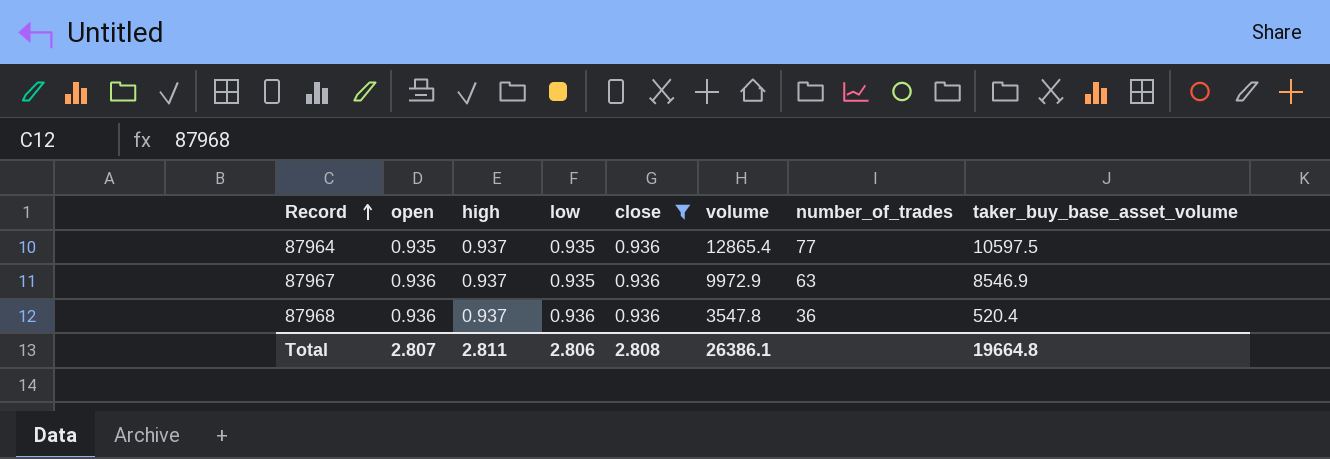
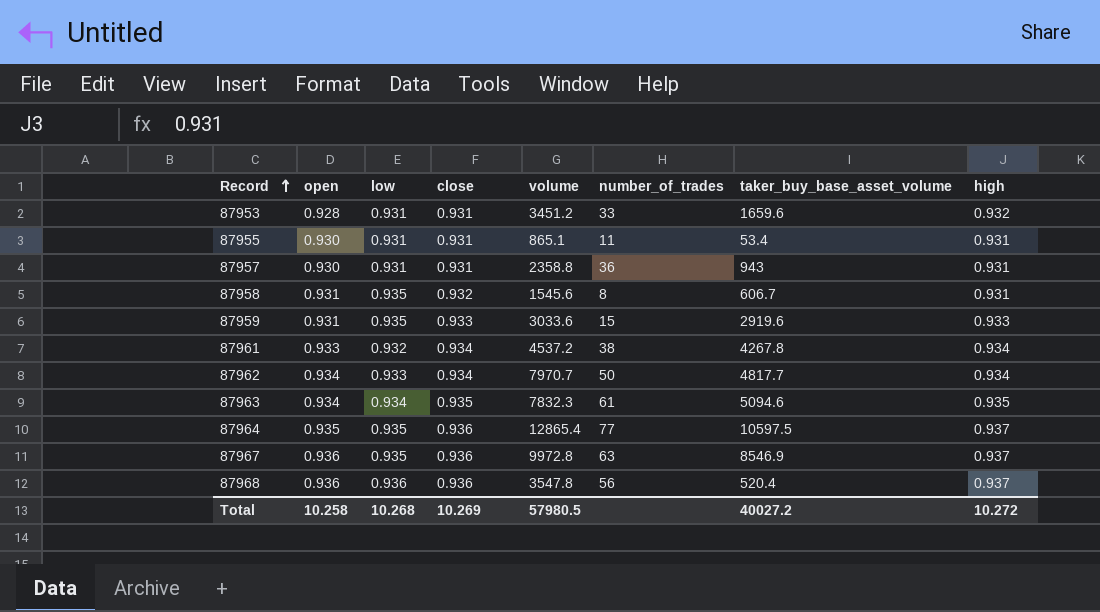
filter: close = 0.936 -> none
column high | position: 3 -> 8
87967 | volume: 9972.9 -> 9972.8
87968 | number_of_trades: 36 -> 56
Total | open: 2.807 -> 10.258
Total | low: 2.806 -> 10.268
Total | close: 2.808 -> 10.269
Total | volume: 26386.1 -> 57980.5
Total | taker_buy_base_asset_volume: 19664.8 -> 40027.2
Total | high: 2.811 -> 10.272

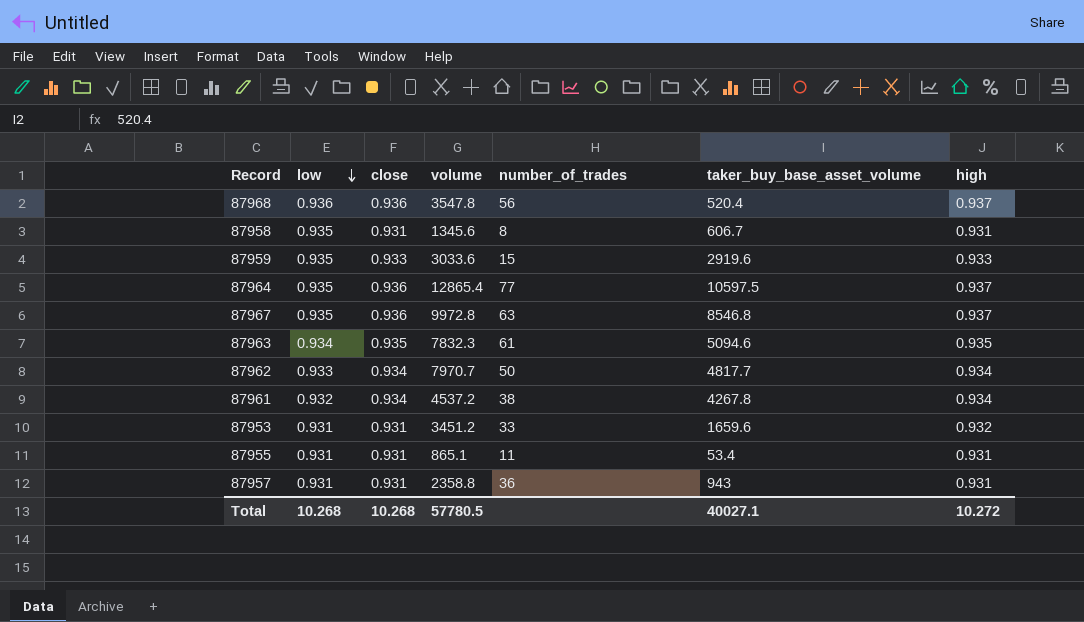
row order: Record ascending -> low descending
column open | position: 2 -> none
87958 | close: 0.932 -> 0.931
87958 | volume: 1545.6 -> 1345.6
87967 | taker_buy_base_asset_volume: 8546.9 -> 8546.8
Total | close: 10.269 -> 10.268
Total | volume: 57980.5 -> 57780.5
Total | taker_buy_base_asset_volume: 40027.2 -> 40027.1

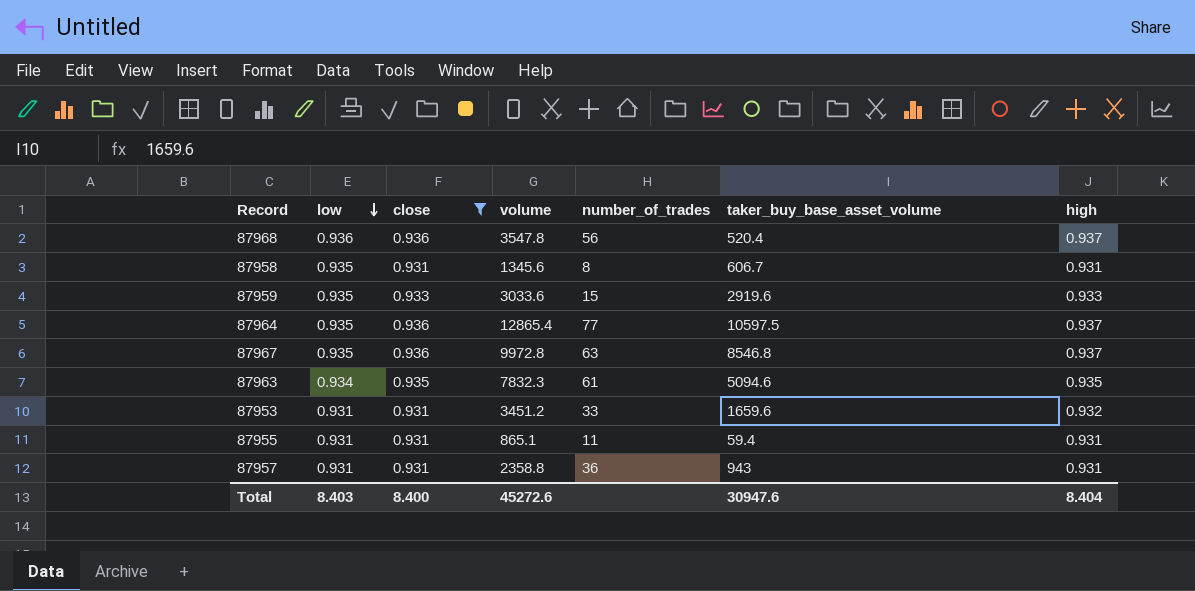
filter: none -> close != 0.934
87955 | taker_buy_base_asset_volume: 53.4 -> 59.4
Total | low: 10.268 -> 8.403
Total | close: 10.268 -> 8.400
Total | volume: 57780.5 -> 45272.6
Total | taker_buy_base_asset_volume: 40027.1 -> 30947.6
Total | high: 10.272 -> 8.404

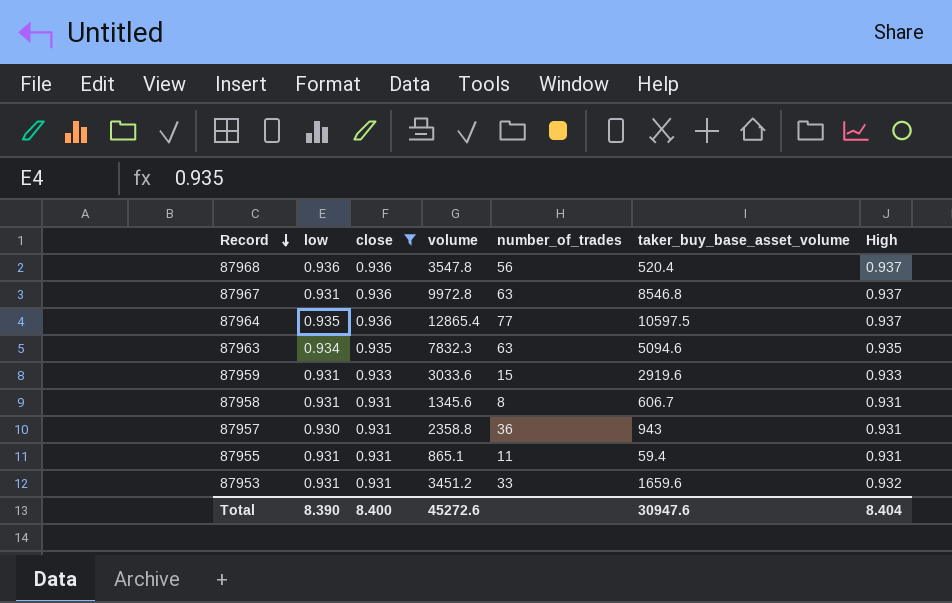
row order: low descending -> Record descending
column name: high -> High
87967 | low: 0.935 -> 0.931
87963 | number_of_trades: 61 -> 63
87959 | low: 0.935 -> 0.931
87958 | low: 0.935 -> 0.931
87957 | low: 0.931 -> 0.930
Total | low: 8.403 -> 8.390

